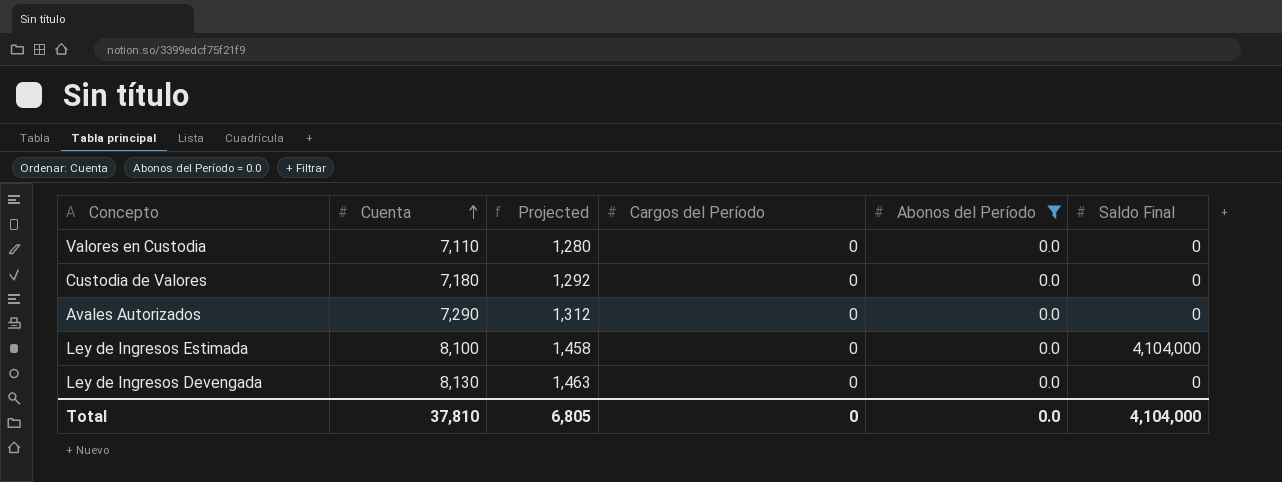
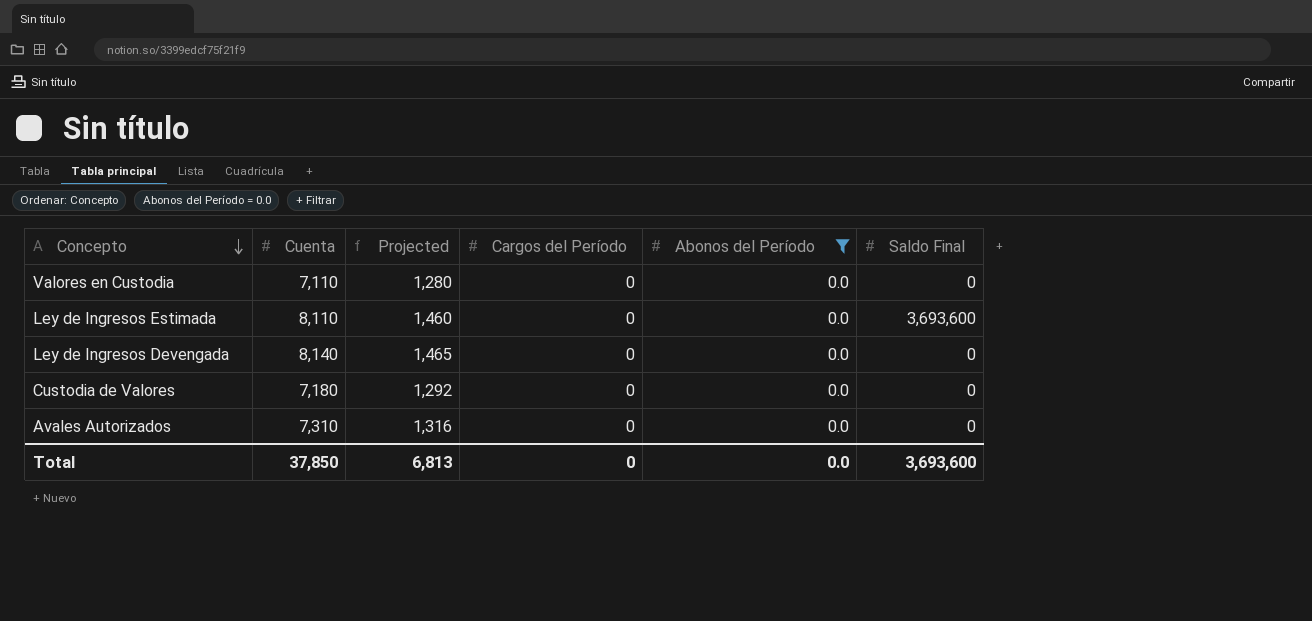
row order: Cuenta ascending -> Concepto descending
Ley de Ingresos Estimada | Cuenta: 8,100 -> 8,110
Ley de Ingresos Estimada | Projected: 1,458 -> 1,460
Ley de Ingresos Estimada | Saldo Final: 4,104,000 -> 3,693,600
Ley de Ingresos Devengada | Cuenta: 8,130 -> 8,140
Ley de Ingresos Devengada | Projected: 1,463 -> 1,465
Avales Autorizados | Cuenta: 7,290 -> 7,310
Avales Autorizados | Projected: 1,312 -> 1,316
Total | Cuenta: 37,810 -> 37,850
Total | Projected: 6,805 -> 6,813
Total | Saldo Final: 4,104,000 -> 3,693,600

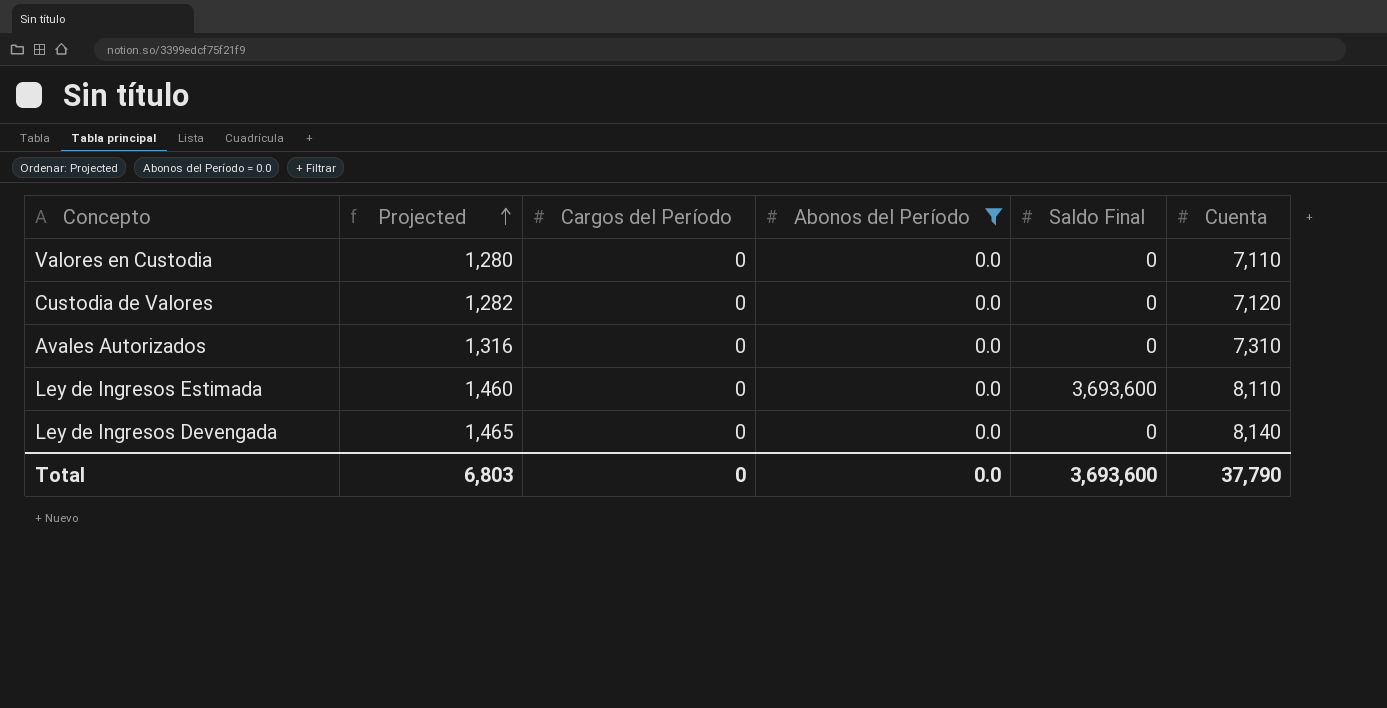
row order: Concepto descending -> Projected ascending
column Cuenta | position: 2 -> 6
Custodia de Valores | Projected: 1,292 -> 1,282
Custodia de Valores | Cuenta: 7,180 -> 7,120
Total | Projected: 6,813 -> 6,803
Total | Cuenta: 37,850 -> 37,790

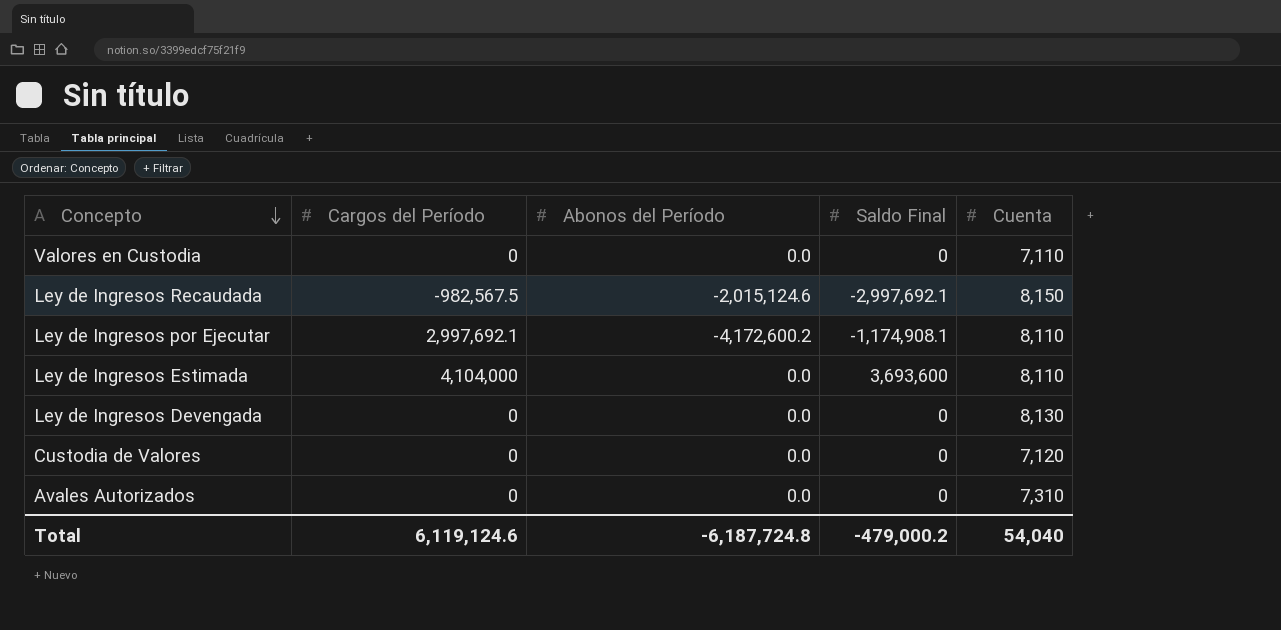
filter: Abonos del Período = 0.0 -> none
row order: Projected ascending -> Concepto descending
column Projected | formula: [Cuenta] * 0.18 -> none
Ley de Ingresos Estimada | Cargos del Período: 0 -> 4,104,000
Ley de Ingresos Devengada | Cuenta: 8,140 -> 8,130
Total | Cargos del Período: 0 -> 6,119,124.6
Total | Abonos del Período: 0.0 -> -6,187,724.8
Total | Saldo Final: 3,693,600 -> -479,000.2
Total | Cuenta: 37,790 -> 54,040

